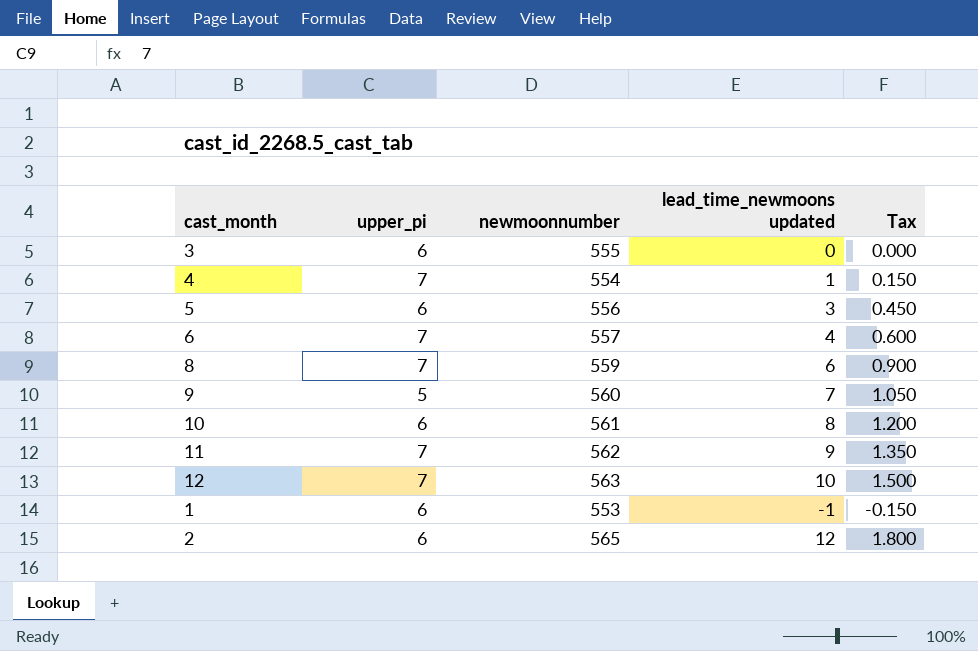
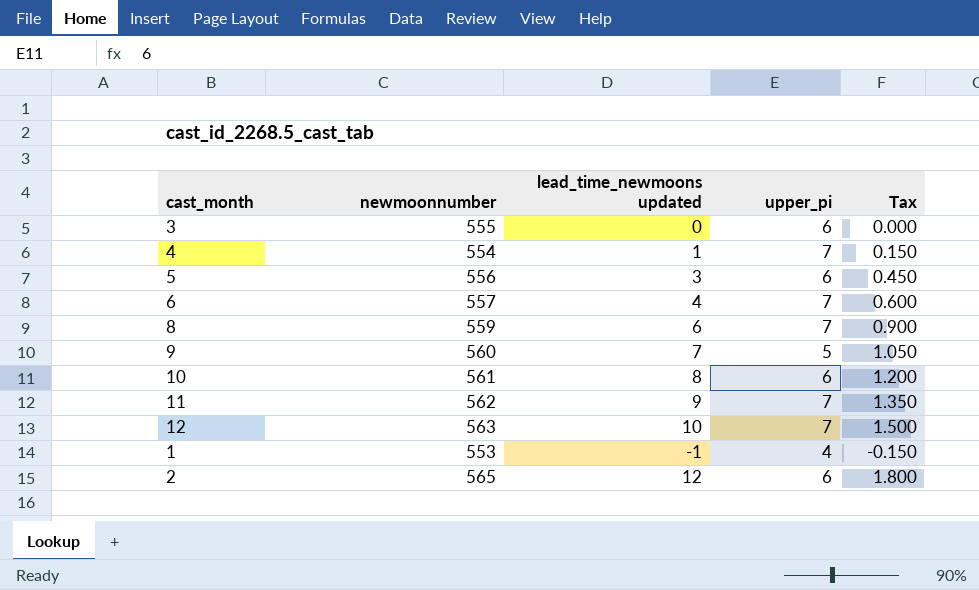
column upper_pi | position: 2 -> 4
1 | upper_pi: 6 -> 4

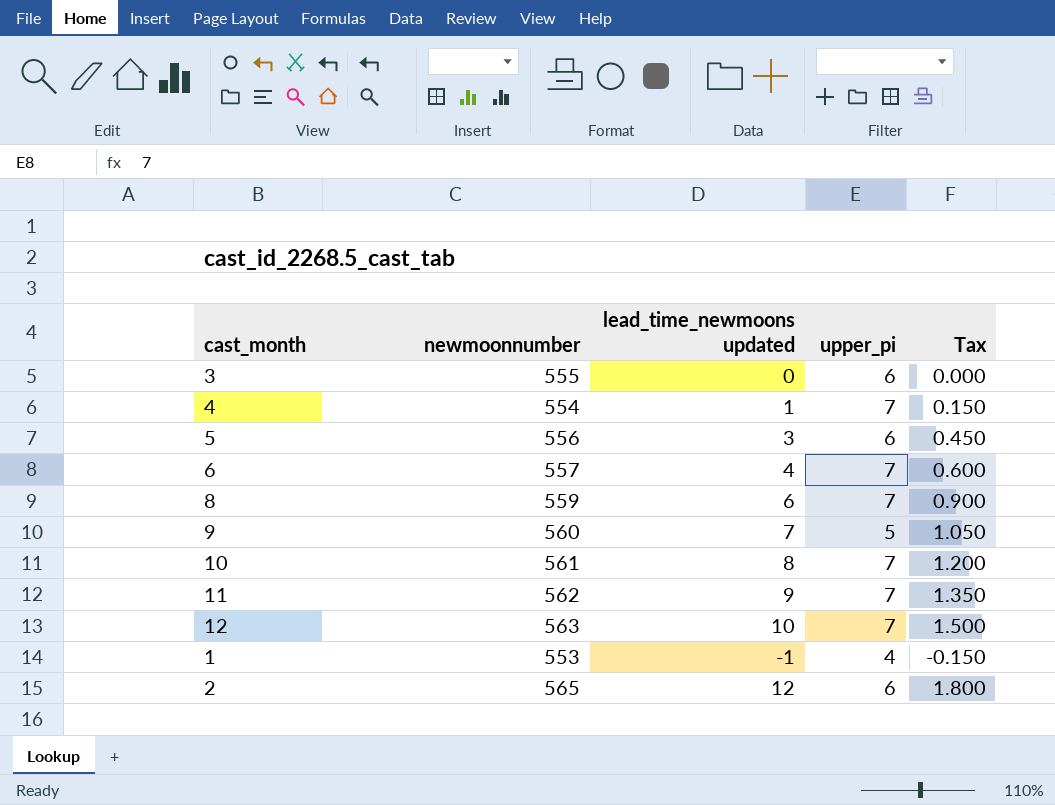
10 | upper_pi: 6 -> 7

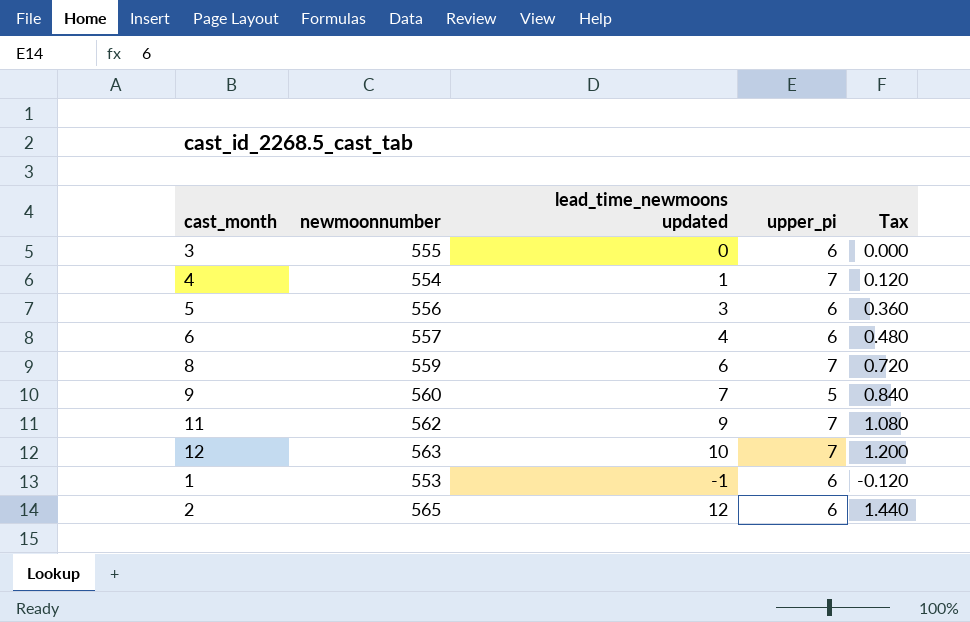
column Tax | formula: [lead_time_newmoons updated] * 0.15 -> [lead_time_newmoons updated] * 0.12
row 10: 561 | 8 | 7 | 1.200 -> none
6 | upper_pi: 7 -> 6
1 | upper_pi: 4 -> 6

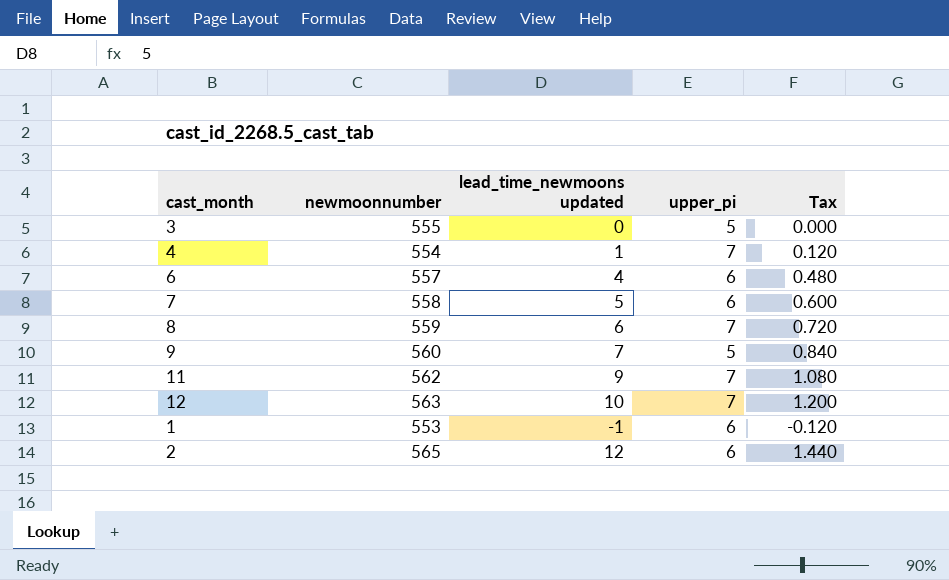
row 5: 556 | 3 | 6 | 0.360 -> none
3 | upper_pi: 6 -> 5
row 7: none -> 558 | 5 | 6 | 0.600

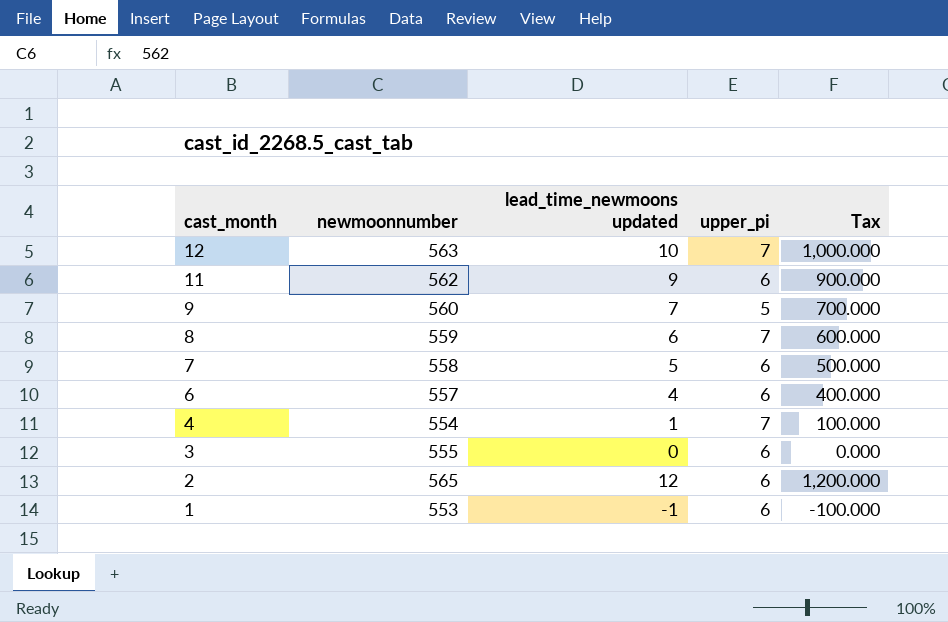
row order: none -> cast_month descending
column Tax | formula: [lead_time_newmoons updated] * 0.12 -> [lead_time_newmoons updated] * 100
11 | upper_pi: 7 -> 6
3 | upper_pi: 5 -> 6

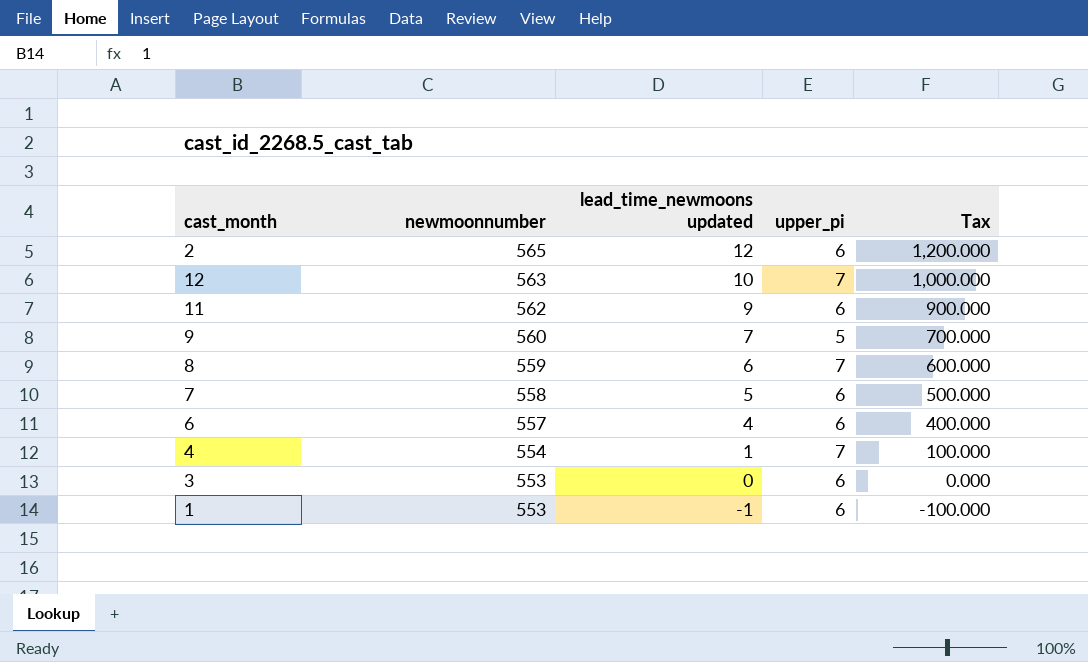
row order: cast_month descending -> newmoonnumber descending
3 | newmoonnumber: 555 -> 553

